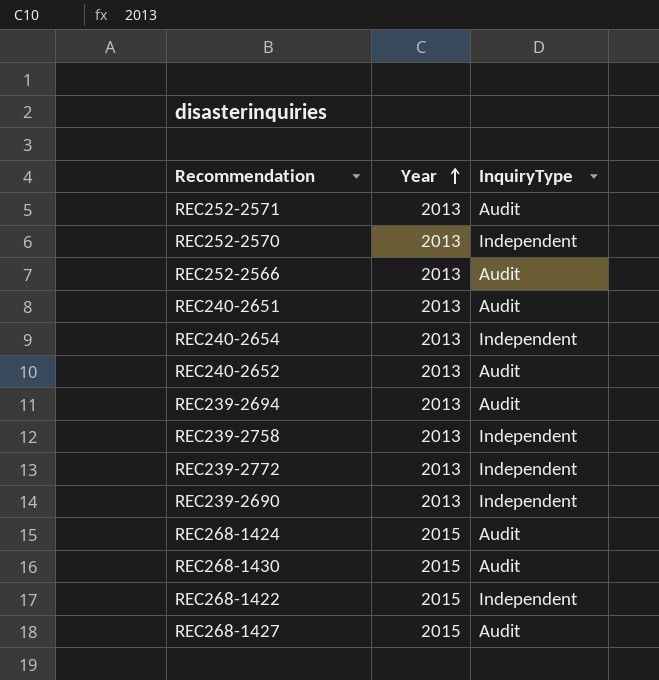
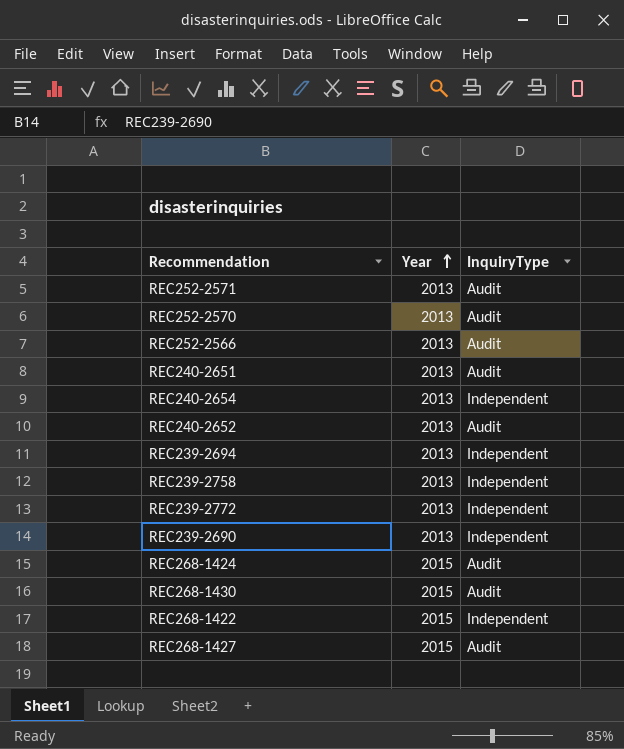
REC252-2570 | InquiryType: Independent -> Audit
REC239-2694 | InquiryType: Audit -> Independent

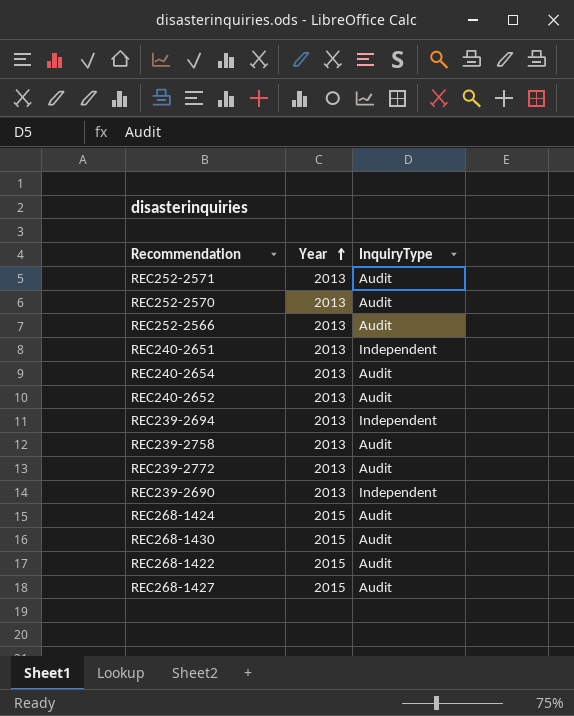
REC240-2651 | InquiryType: Audit -> Independent
REC240-2654 | InquiryType: Independent -> Audit
REC239-2758 | InquiryType: Independent -> Audit
REC239-2772 | InquiryType: Independent -> Audit
REC268-1422 | InquiryType: Independent -> Audit

